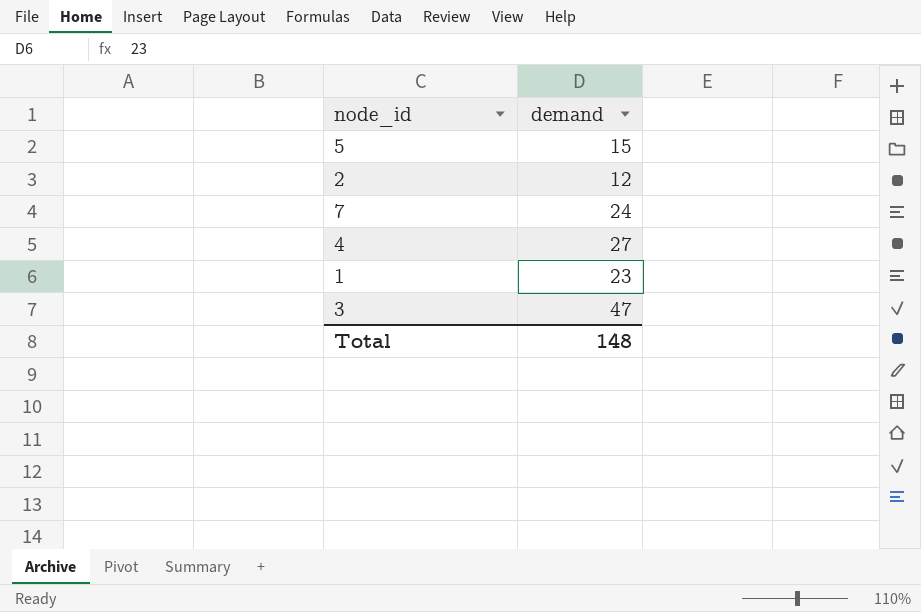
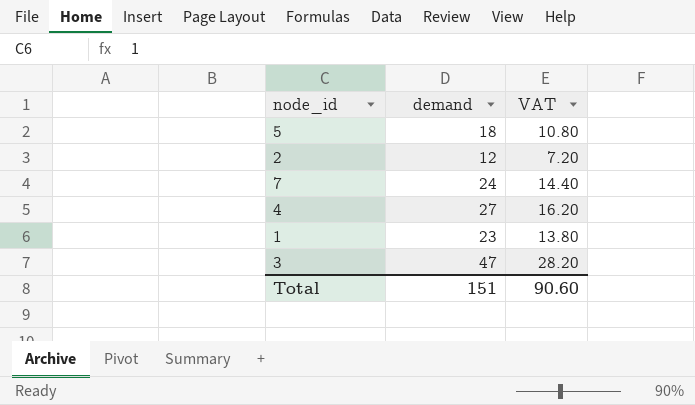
column VAT | formula: none -> [demand] * 0.6
5 | demand: 15 -> 18
Total | demand: 148 -> 151

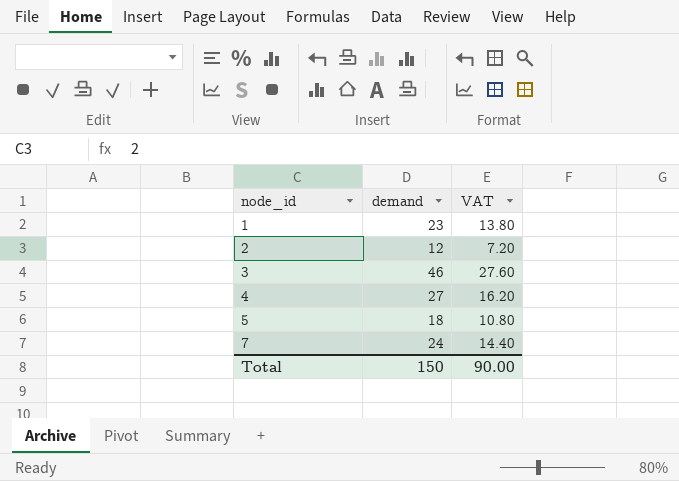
row order: none -> node_id ascending
3 | demand: 47 -> 46
3 | VAT: 28.20 -> 27.60
Total | demand: 151 -> 150
Total | VAT: 90.60 -> 90.00

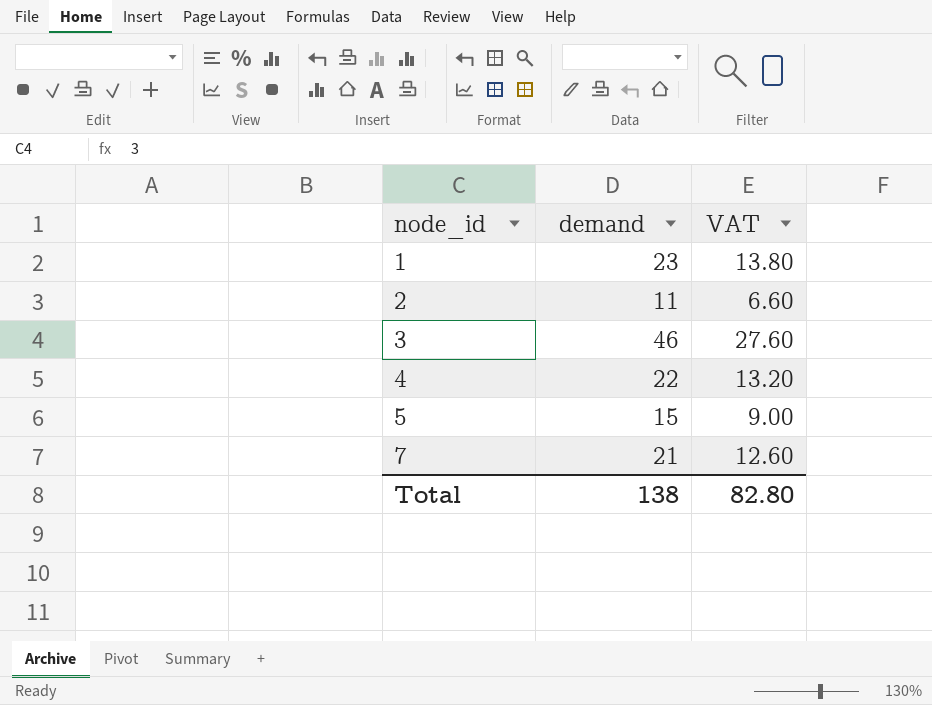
2 | demand: 12 -> 11
2 | VAT: 7.20 -> 6.60
4 | demand: 27 -> 22
4 | VAT: 16.20 -> 13.20
5 | demand: 18 -> 15
5 | VAT: 10.80 -> 9.00
7 | demand: 24 -> 21
7 | VAT: 14.40 -> 12.60
Total | demand: 150 -> 138
Total | VAT: 90.00 -> 82.80

